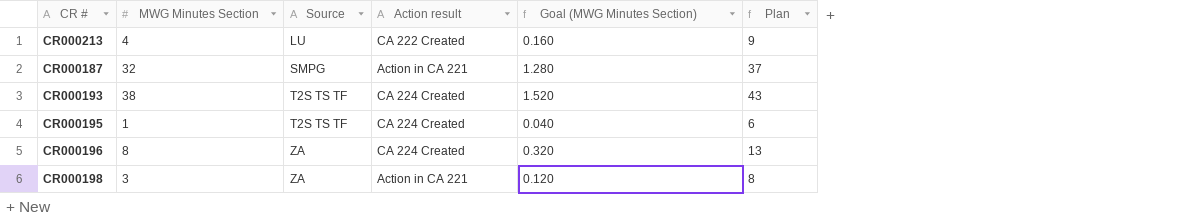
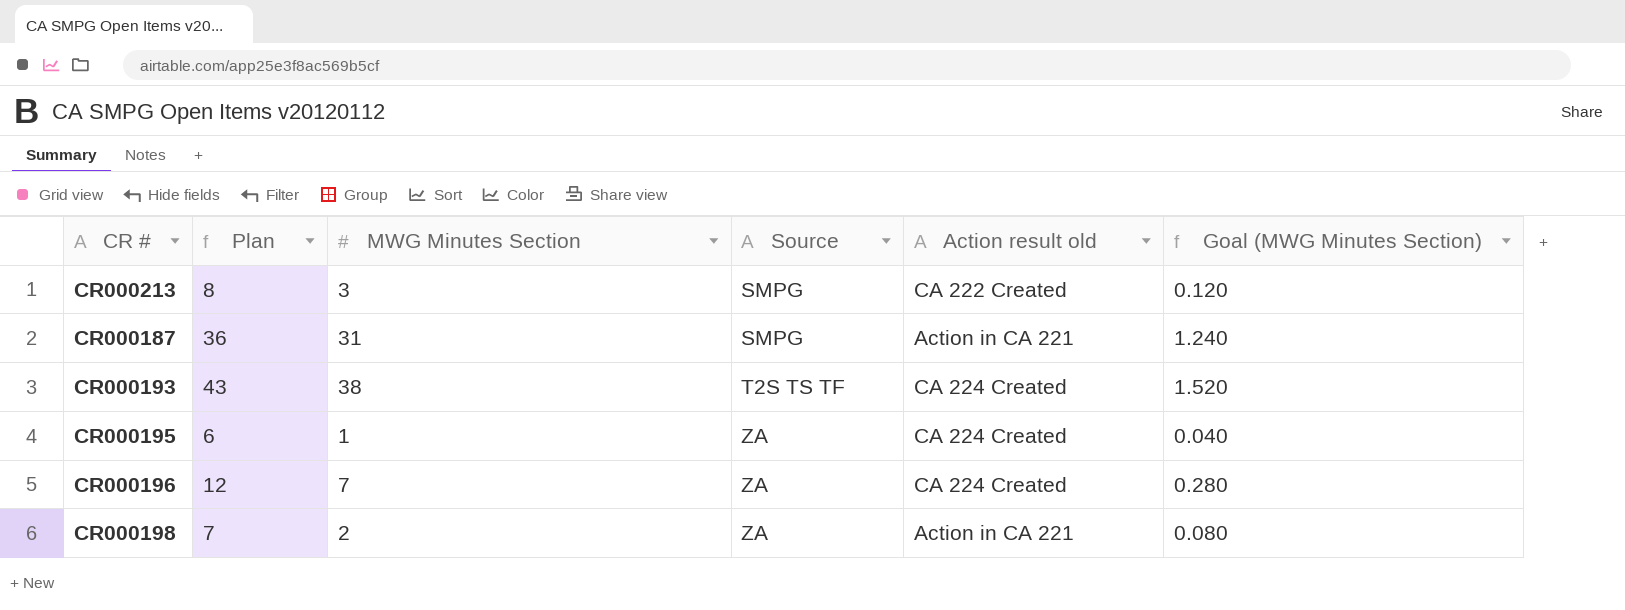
column Plan | position: 6 -> 2
column name: Action result -> Action result old
CR000213 | Plan: 9 -> 8
CR000213 | MWG Minutes Section: 4 -> 3
CR000213 | Source: LU -> SMPG
CR000213 | Goal (MWG Minutes Section): 0.160 -> 0.120
CR000187 | Plan: 37 -> 36
CR000187 | MWG Minutes Section: 32 -> 31
CR000187 | Goal (MWG Minutes Section): 1.280 -> 1.240
CR000195 | Source: T2S TS TF -> ZA
CR000196 | Plan: 13 -> 12
CR000196 | MWG Minutes Section: 8 -> 7
CR000196 | Goal (MWG Minutes Section): 0.320 -> 0.280
CR000198 | Plan: 8 -> 7
CR000198 | MWG Minutes Section: 3 -> 2
CR000198 | Goal (MWG Minutes Section): 0.120 -> 0.080

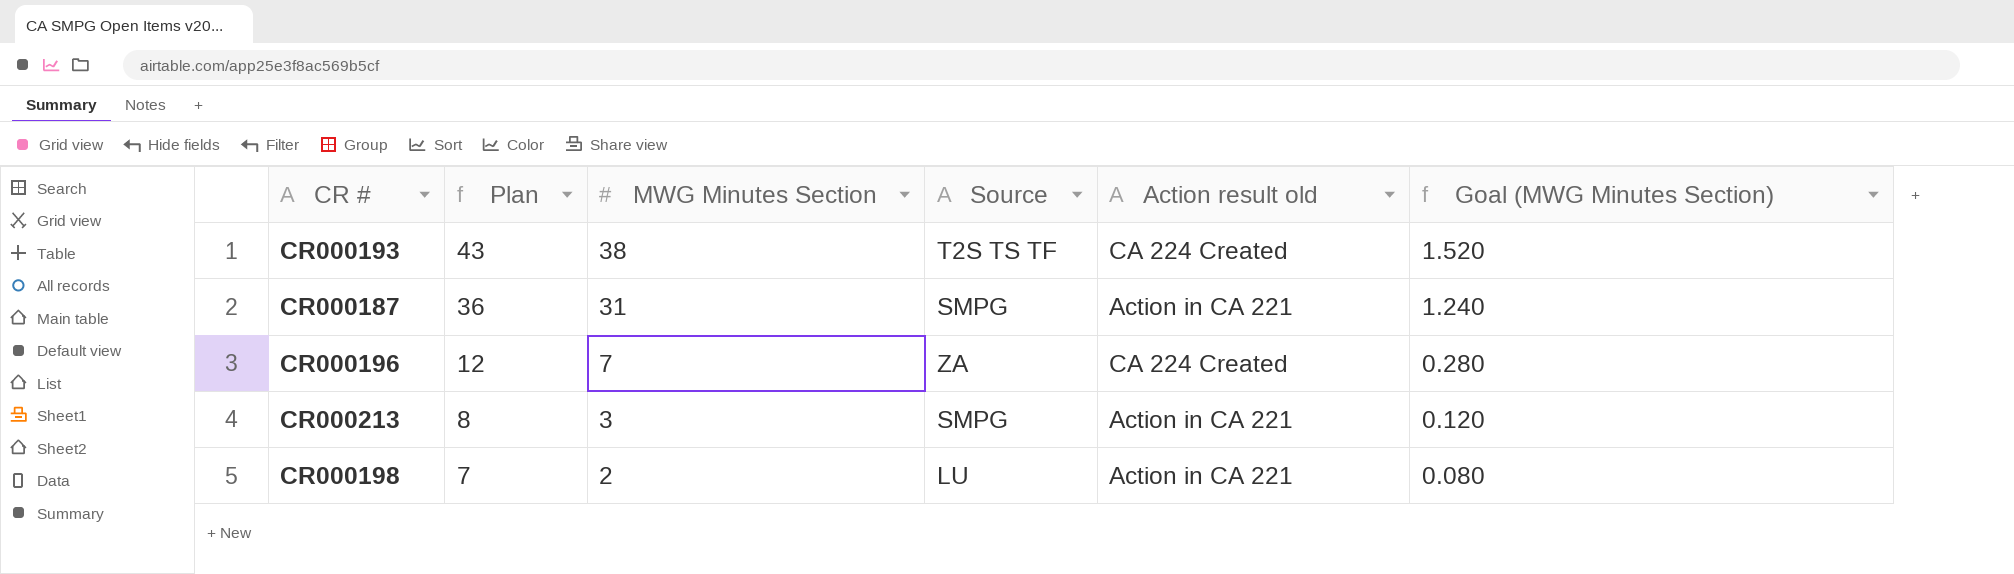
row order: Source ascending -> Plan descending
row CR000195: 6 | 1 | ZA | CA 224 Created | 0.040 -> none
CR000213 | Action result old: CA 222 Created -> Action in CA 221
CR000198 | Source: ZA -> LU

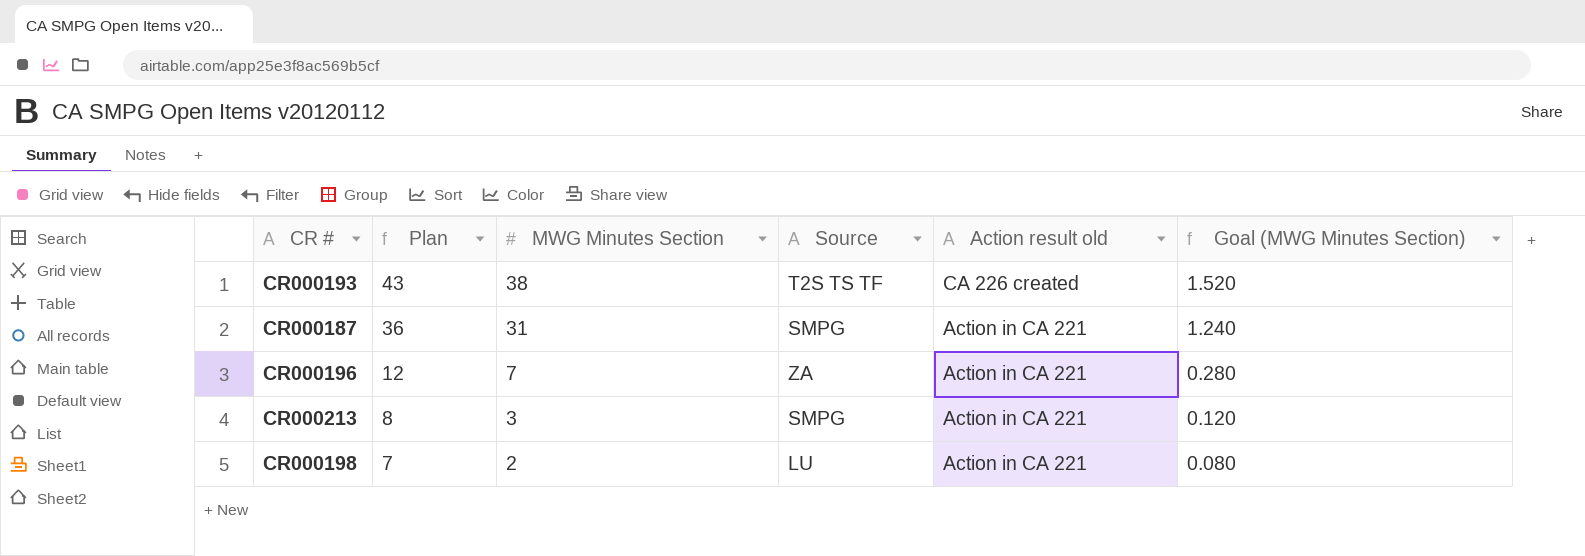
CR000193 | Action result old: CA 224 Created -> CA 226 created
CR000196 | Action result old: CA 224 Created -> Action in CA 221

